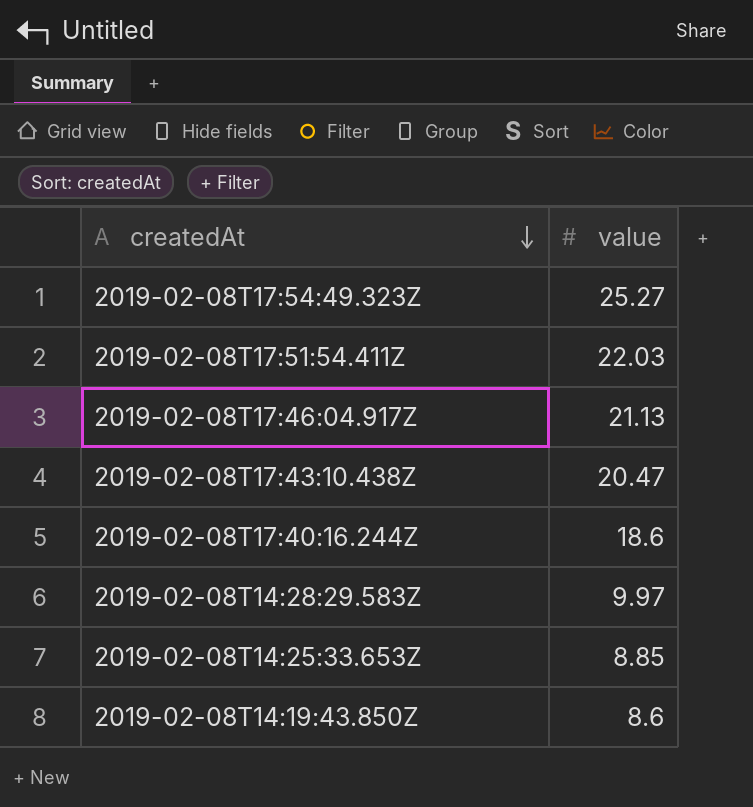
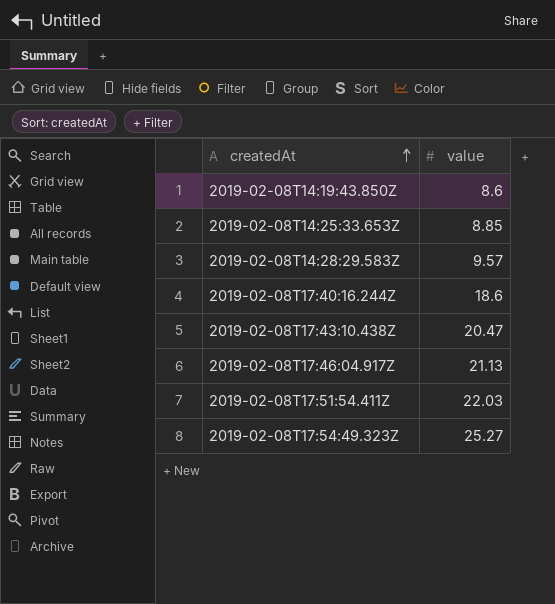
row order: createdAt descending -> createdAt ascending
2019-02-08T14:28:29.583Z | value: 9.97 -> 9.57

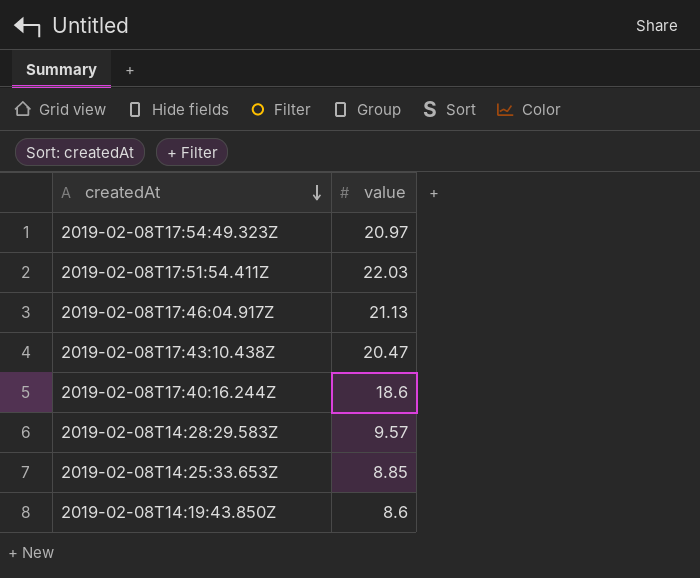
row order: createdAt ascending -> createdAt descending
2019-02-08T17:54:49.323Z | value: 25.27 -> 20.97

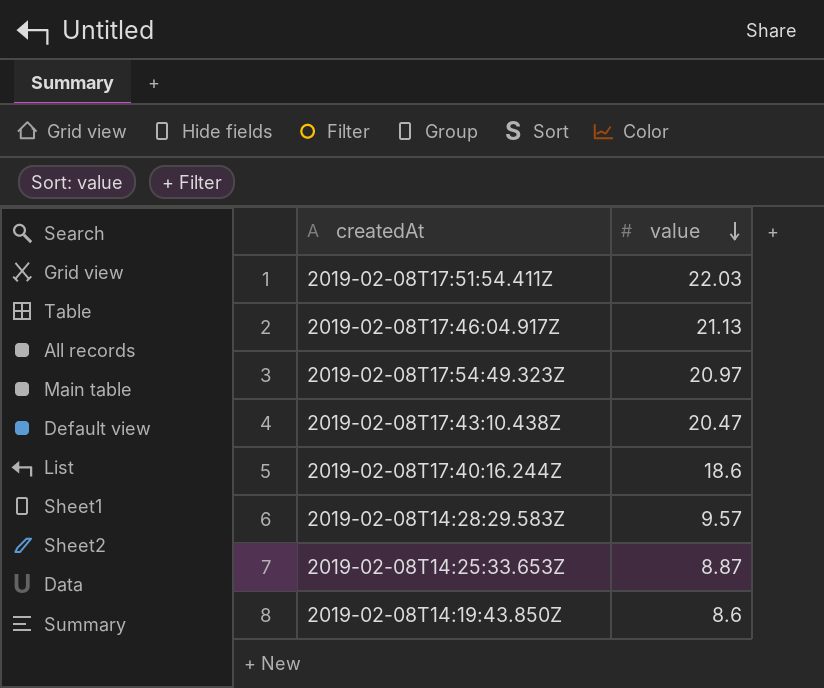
row order: createdAt descending -> value descending
2019-02-08T14:25:33.653Z | value: 8.85 -> 8.87

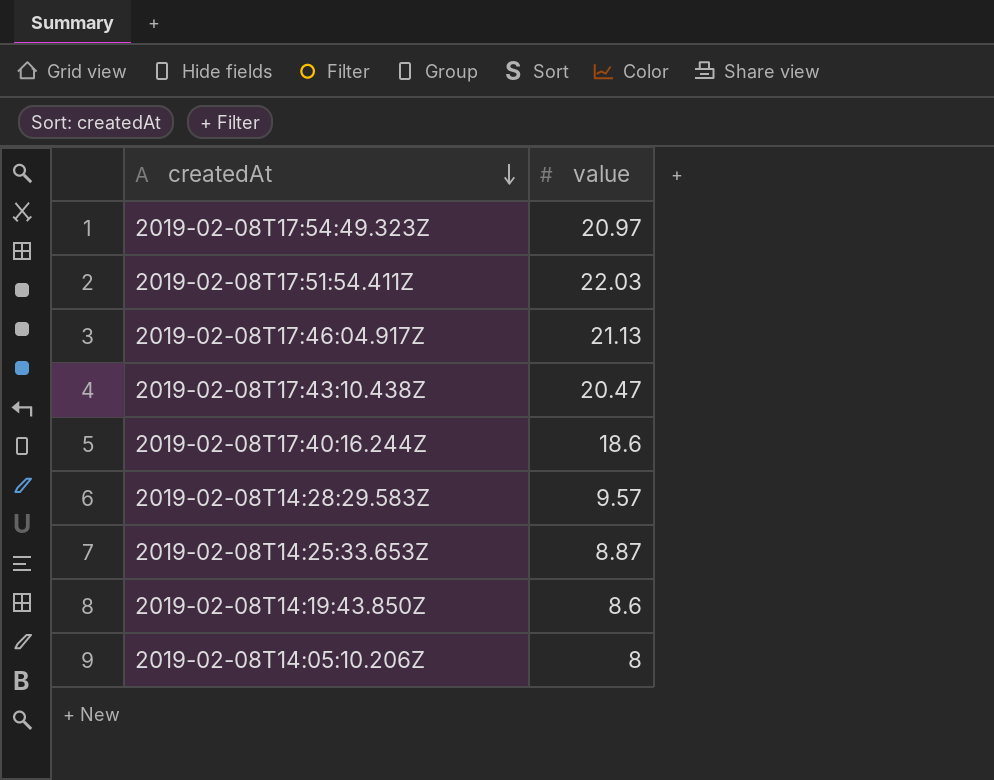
row order: value descending -> createdAt descending
row 2019-02-08T14:05:10.206Z: none -> 8

